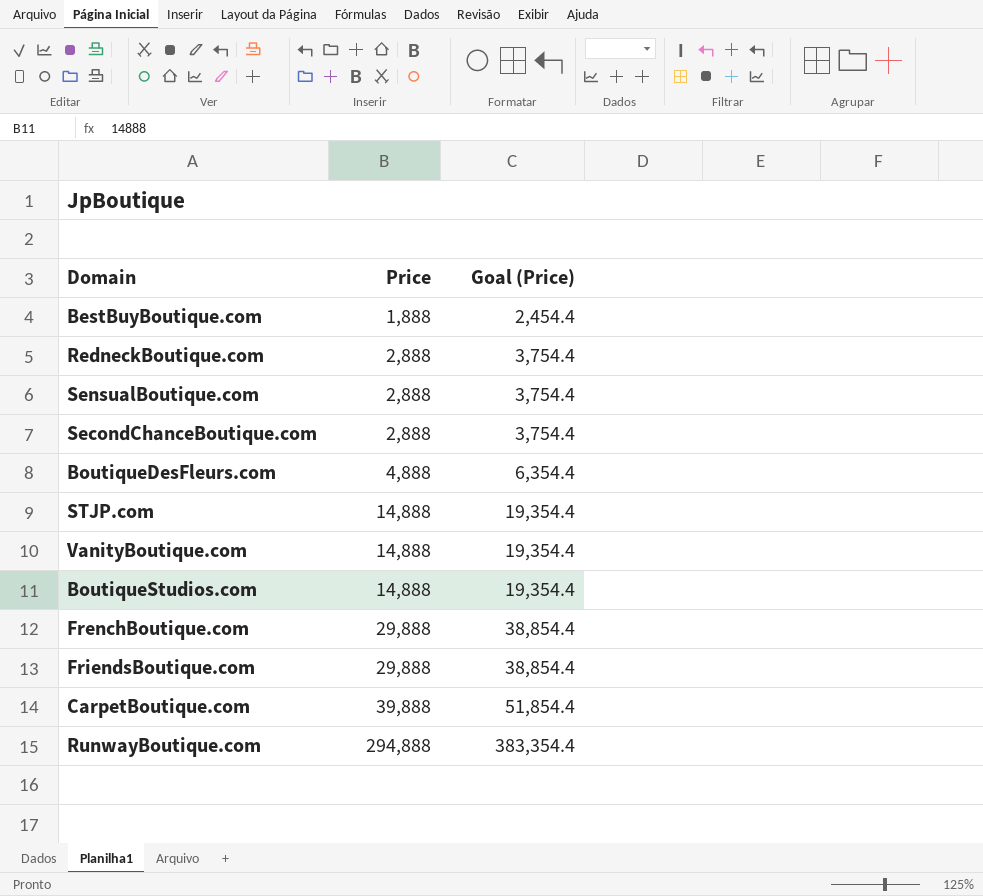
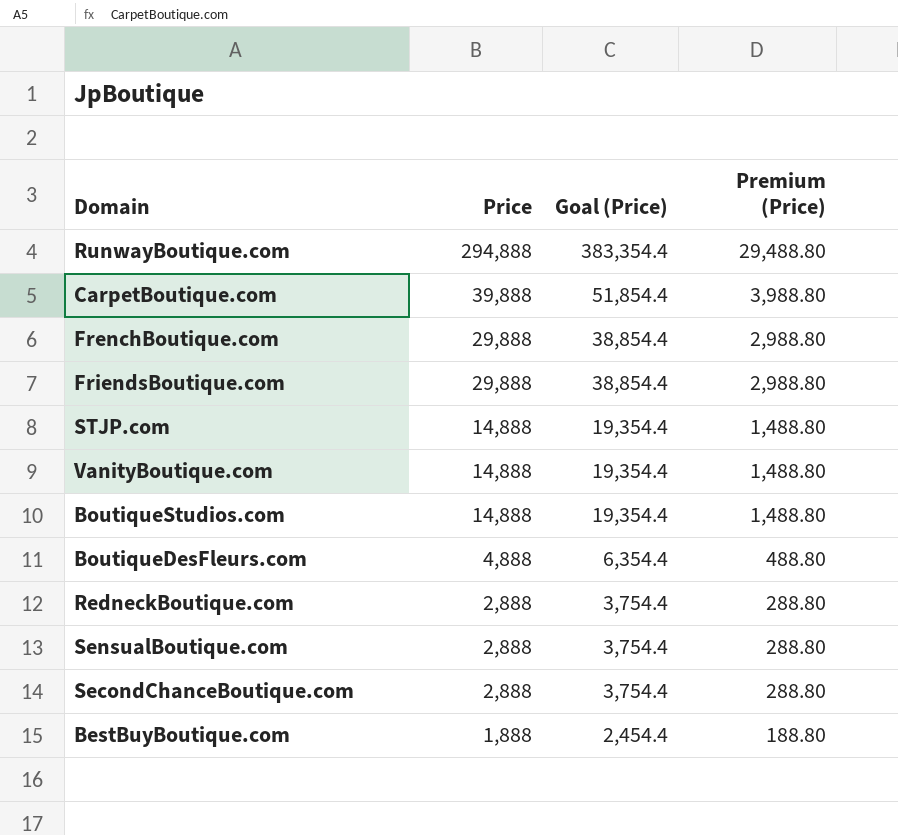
row order: Price ascending -> Price descending
column Premium (Price) | formula: none -> [Price] * 0.1

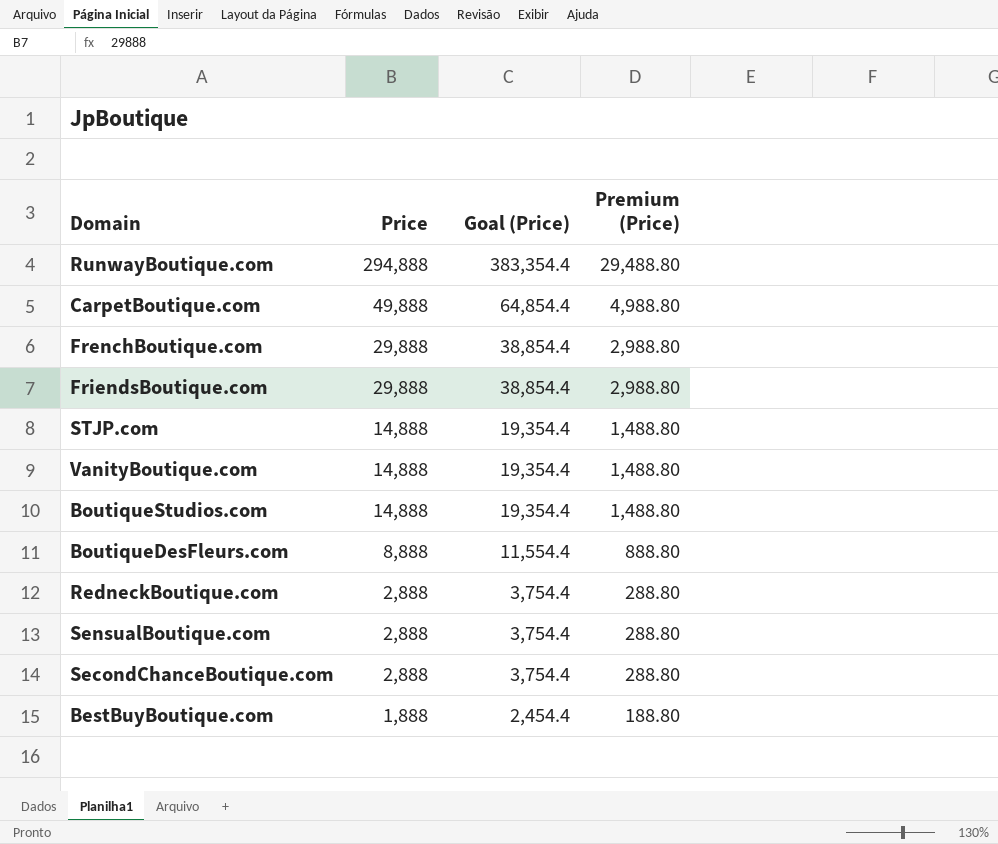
CarpetBoutique.com | Price: 39,888 -> 49,888
CarpetBoutique.com | Goal (Price): 51,854.4 -> 64,854.4
CarpetBoutique.com | Premium (Price): 3,988.80 -> 4,988.80
BoutiqueDesFleurs.com | Price: 4,888 -> 8,888
BoutiqueDesFleurs.com | Goal (Price): 6,354.4 -> 11,554.4
BoutiqueDesFleurs.com | Premium (Price): 488.80 -> 888.80

